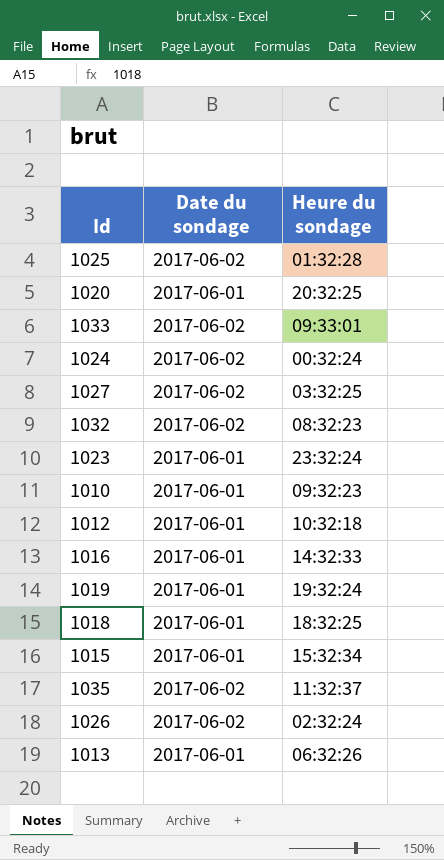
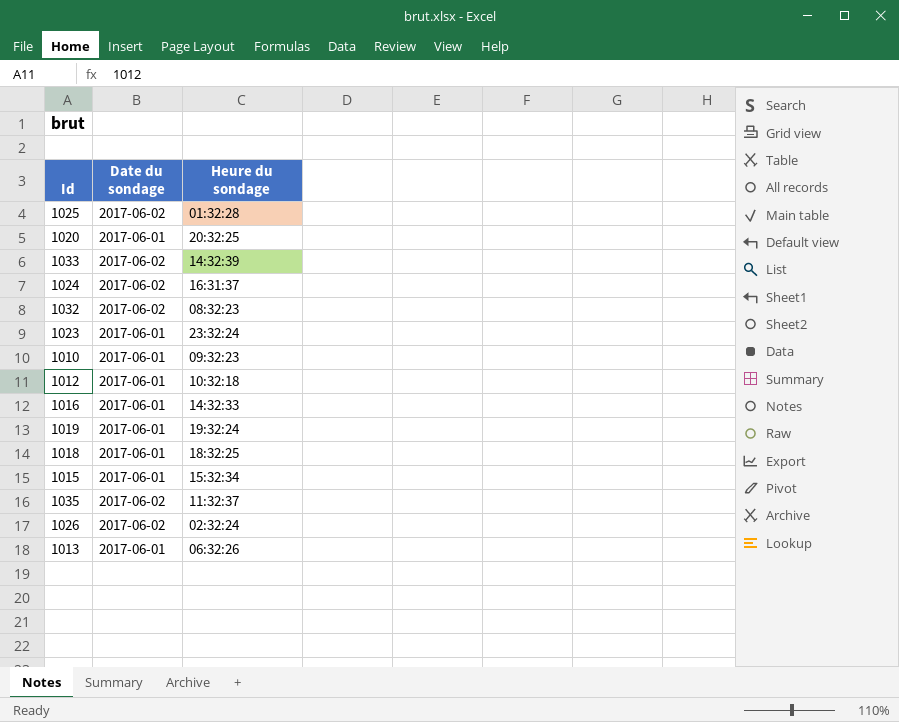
row 1027: 2017-06-02 | 03:32:25 -> none
1033 | Heure du sondage: 09:33:01 -> 14:32:39
1024 | Heure du sondage: 00:32:24 -> 16:31:37

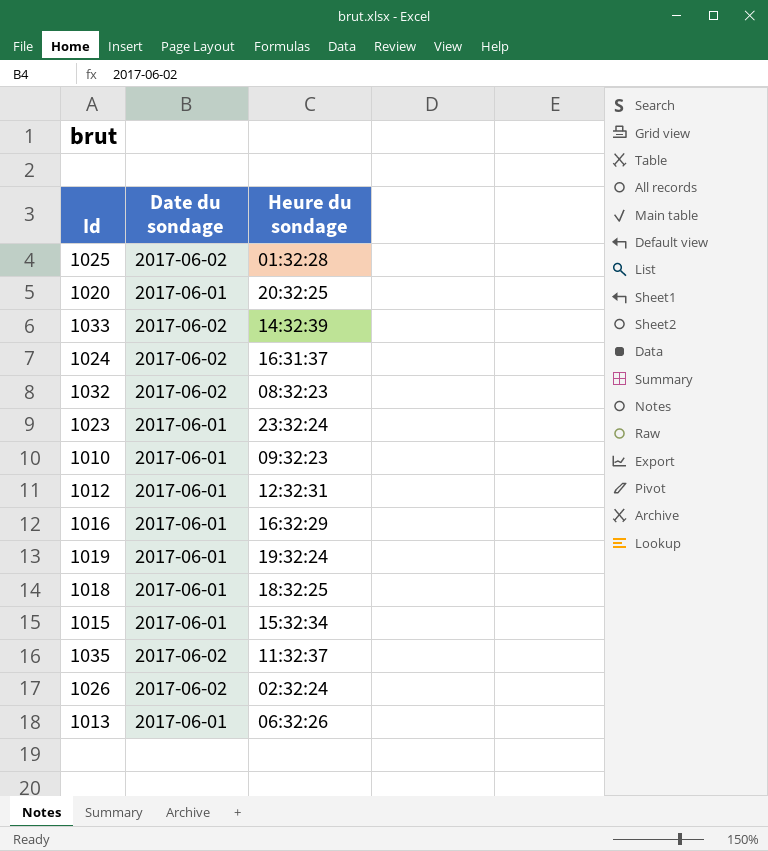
1012 | Heure du sondage: 10:32:18 -> 12:32:31
1016 | Heure du sondage: 14:32:33 -> 16:32:29

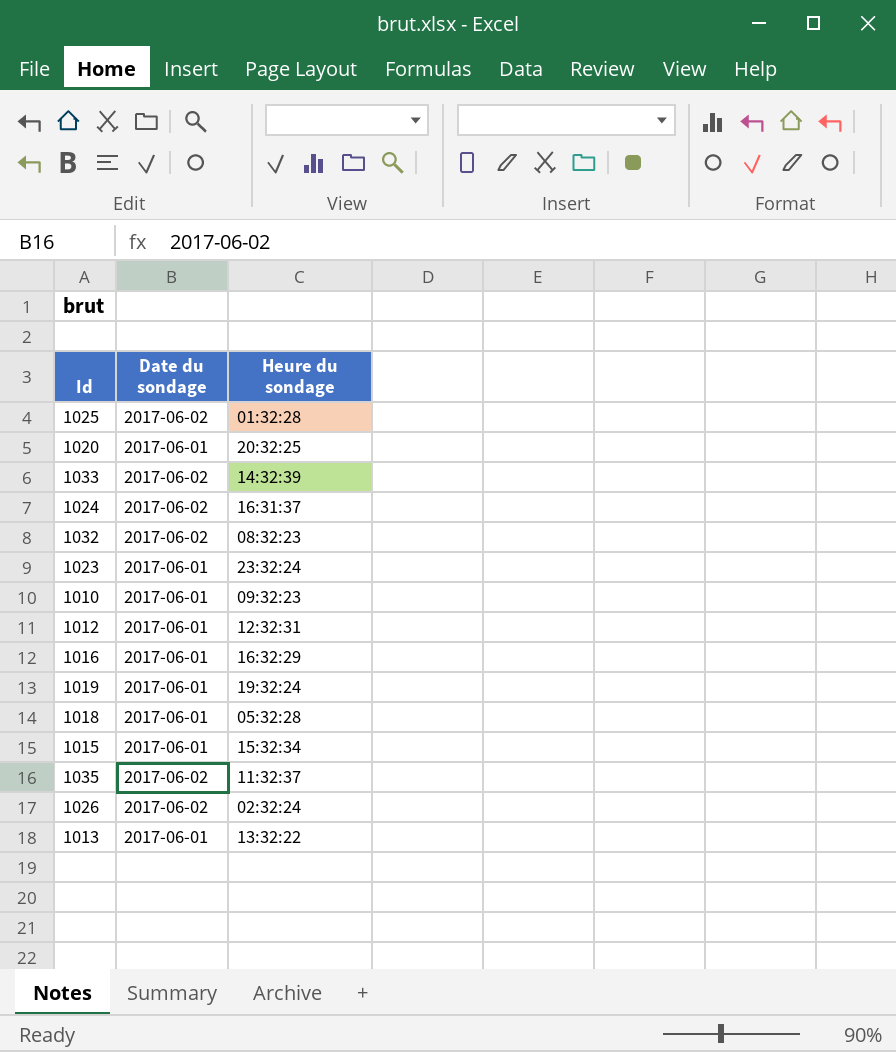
1018 | Heure du sondage: 18:32:25 -> 05:32:28
1013 | Heure du sondage: 06:32:26 -> 13:32:22

